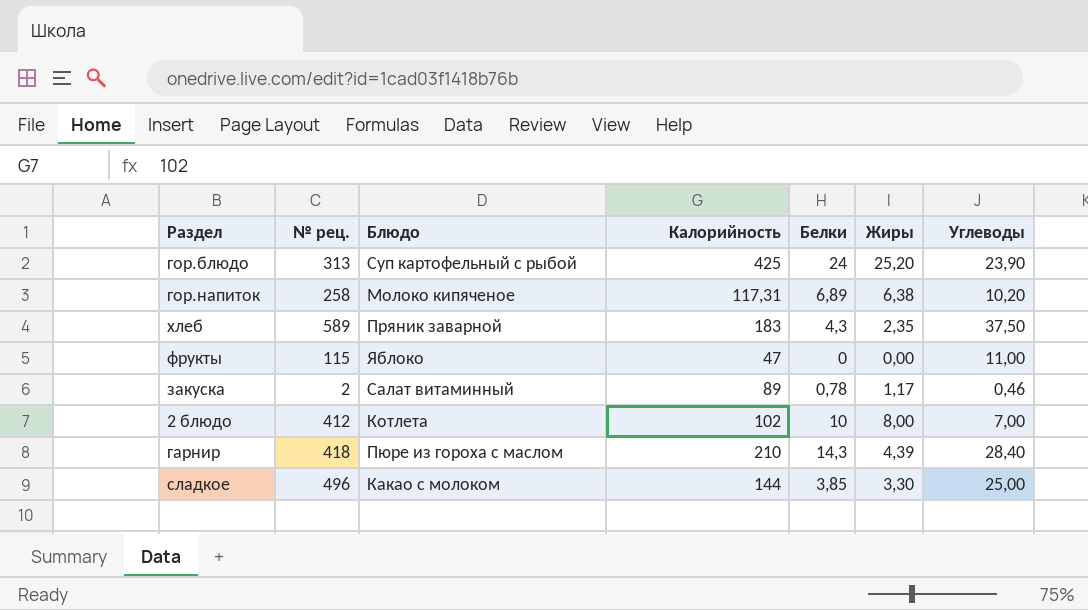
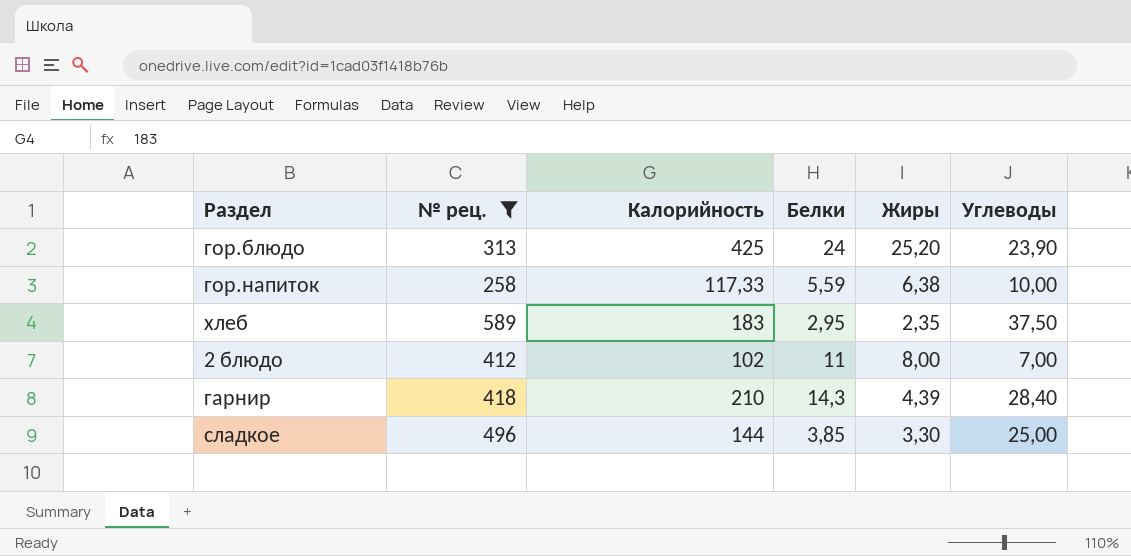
filter: none -> № рец. >= 258
column Блюдо | position: 3 -> none
гор.напиток | Калорийность: 117,31 -> 117,33
гор.напиток | Белки: 6,89 -> 5,59
гор.напиток | Углеводы: 10,20 -> 10,00
хлеб | Белки: 4,3 -> 2,95
2 блюдо | Белки: 10 -> 11

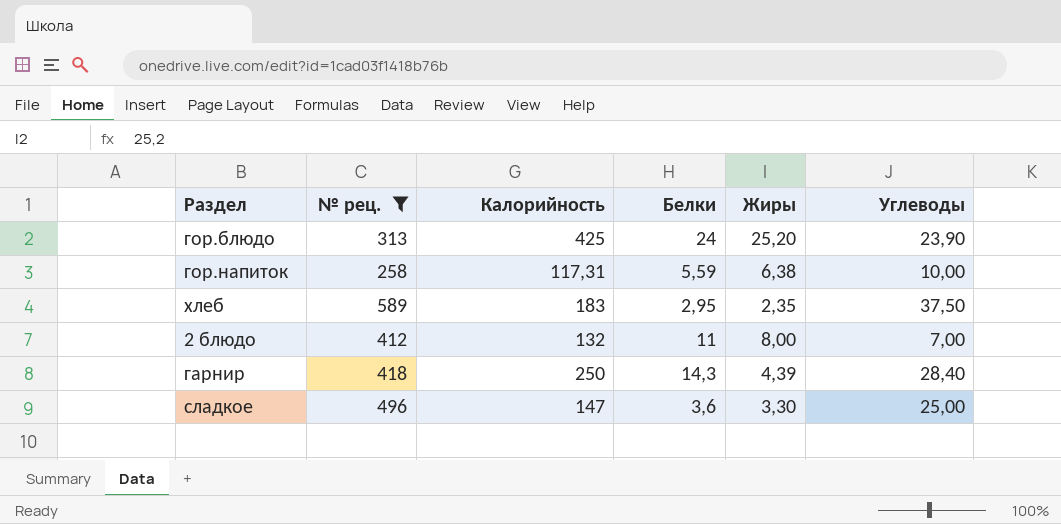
гор.напиток | Калорийность: 117,33 -> 117,31
2 блюдо | Калорийность: 102 -> 132
гарнир | Калорийность: 210 -> 250
сладкое | Калорийность: 144 -> 147
сладкое | Белки: 3,85 -> 3,6

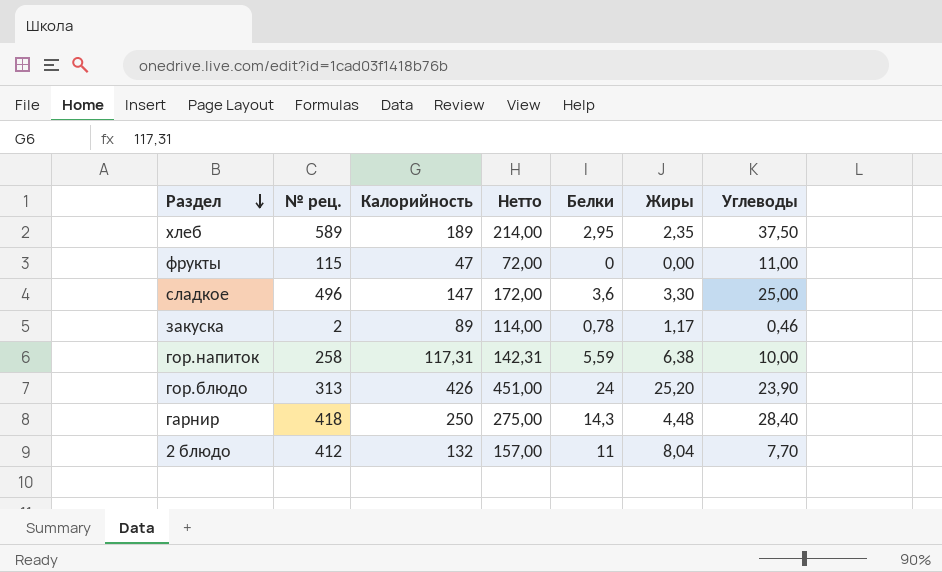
filter: № рец. >= 258 -> none
row order: none -> Раздел descending
column Нетто | formula: none -> [Калорийность] + 25
хлеб | Калорийность: 183 -> 189
гор.блюдо | Калорийность: 425 -> 426
гарнир | Жиры: 4,39 -> 4,48
2 блюдо | Жиры: 8,00 -> 8,04
2 блюдо | Углеводы: 7,00 -> 7,70

